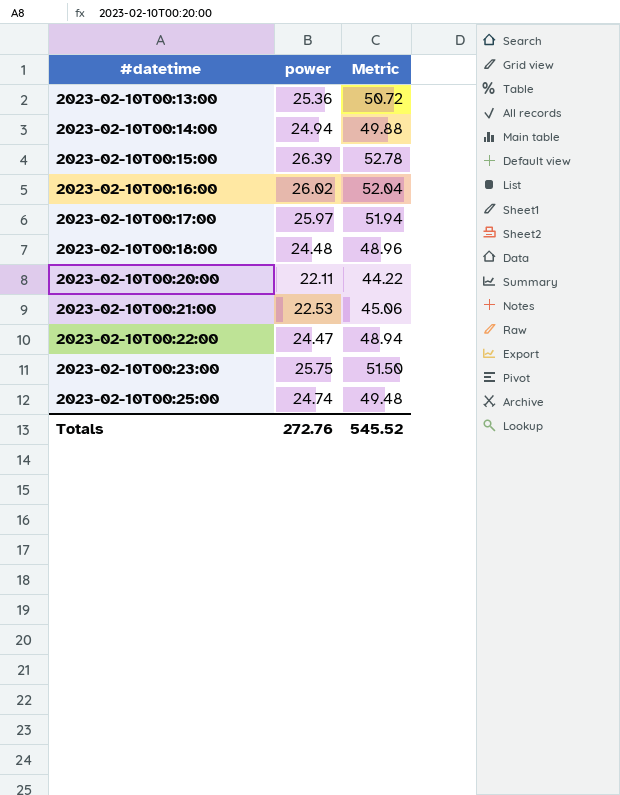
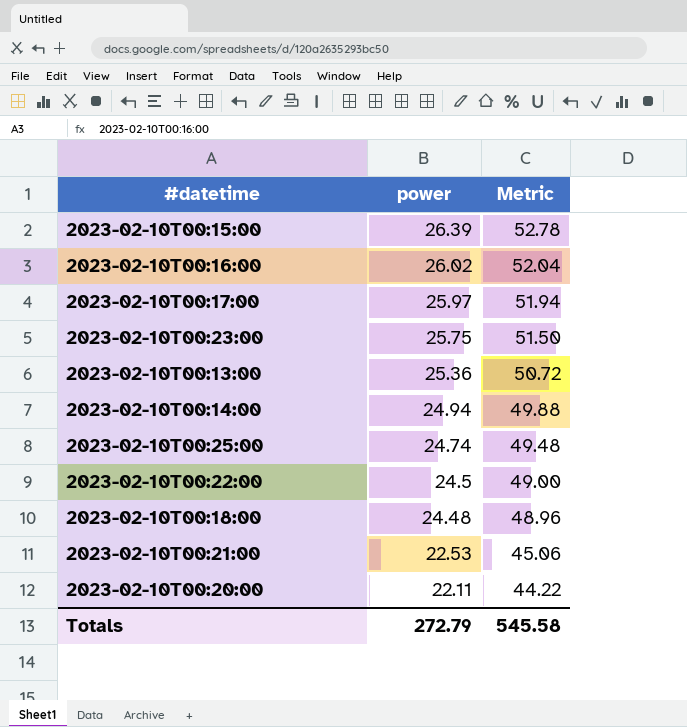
row order: #datetime ascending -> power descending
2023-02-10T00:22:00 | power: 24.47 -> 24.5
2023-02-10T00:22:00 | Metric: 48.94 -> 49.00
Totals | power: 272.76 -> 272.79
Totals | Metric: 545.52 -> 545.58

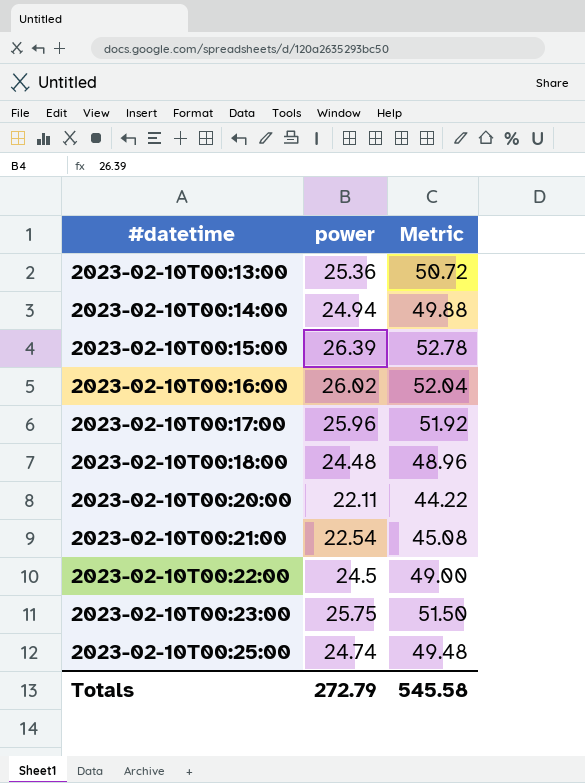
row order: power descending -> #datetime ascending
2023-02-10T00:17:00 | power: 25.97 -> 25.96
2023-02-10T00:17:00 | Metric: 51.94 -> 51.92
2023-02-10T00:21:00 | power: 22.53 -> 22.54
2023-02-10T00:21:00 | Metric: 45.06 -> 45.08

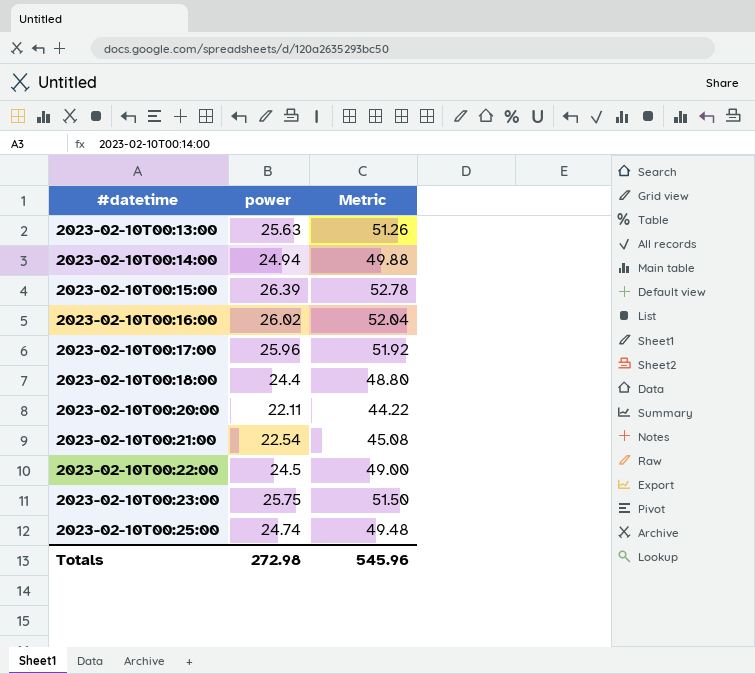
2023-02-10T00:13:00 | power: 25.36 -> 25.63
2023-02-10T00:13:00 | Metric: 50.72 -> 51.26
2023-02-10T00:18:00 | power: 24.48 -> 24.4
2023-02-10T00:18:00 | Metric: 48.96 -> 48.80
Totals | power: 272.79 -> 272.98
Totals | Metric: 545.58 -> 545.96

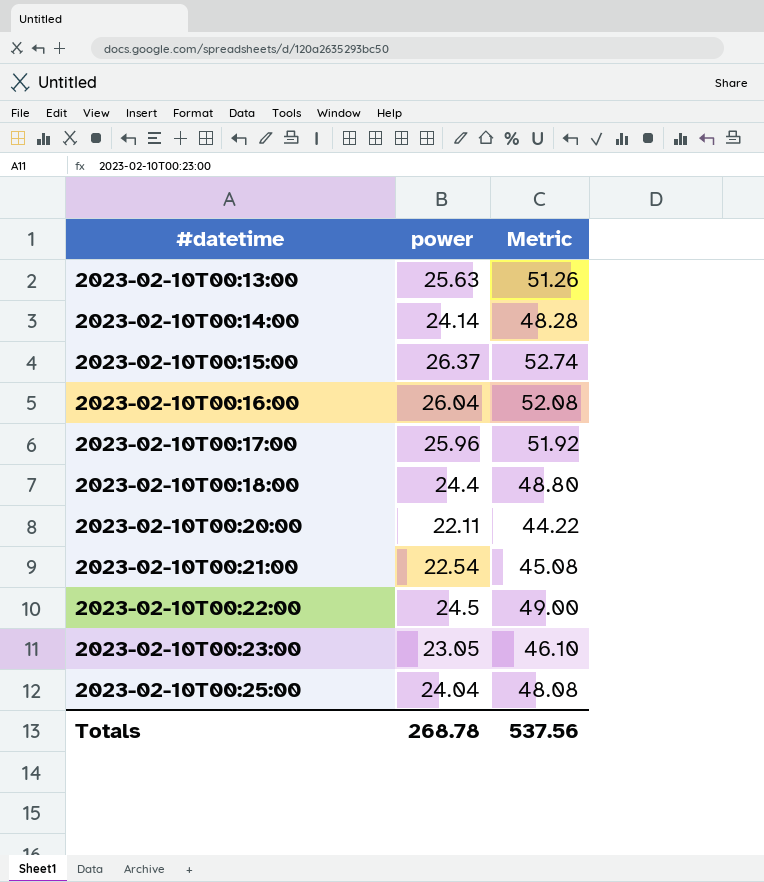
2023-02-10T00:14:00 | power: 24.94 -> 24.14
2023-02-10T00:14:00 | Metric: 49.88 -> 48.28
2023-02-10T00:15:00 | power: 26.39 -> 26.37
2023-02-10T00:15:00 | Metric: 52.78 -> 52.74
2023-02-10T00:16:00 | power: 26.02 -> 26.04
2023-02-10T00:16:00 | Metric: 52.04 -> 52.08
2023-02-10T00:23:00 | power: 25.75 -> 23.05
2023-02-10T00:23:00 | Metric: 51.50 -> 46.10
2023-02-10T00:25:00 | power: 24.74 -> 24.04
2023-02-10T00:25:00 | Metric: 49.48 -> 48.08
Totals | power: 272.98 -> 268.78
Totals | Metric: 545.96 -> 537.56

